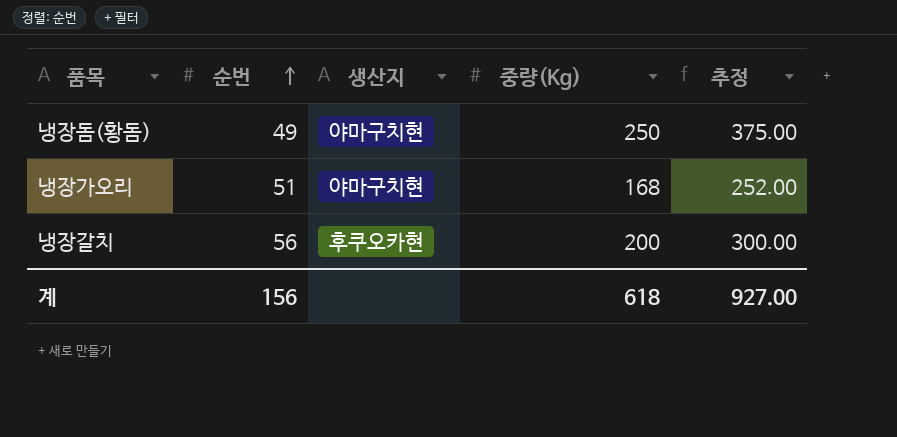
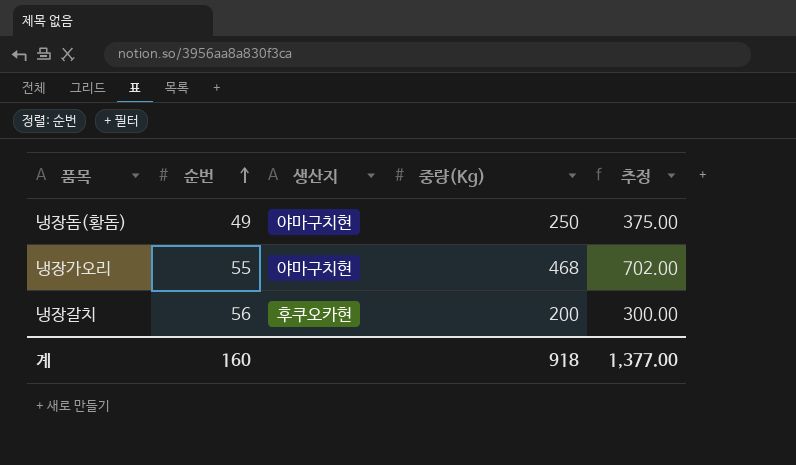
냉장가오리 | 순번: 51 -> 55
냉장가오리 | 중량(Kg): 168 -> 468
냉장가오리 | 추정: 252.00 -> 702.00
계 | 순번: 156 -> 160
계 | 중량(Kg): 618 -> 918
계 | 추정: 927.00 -> 1,377.00

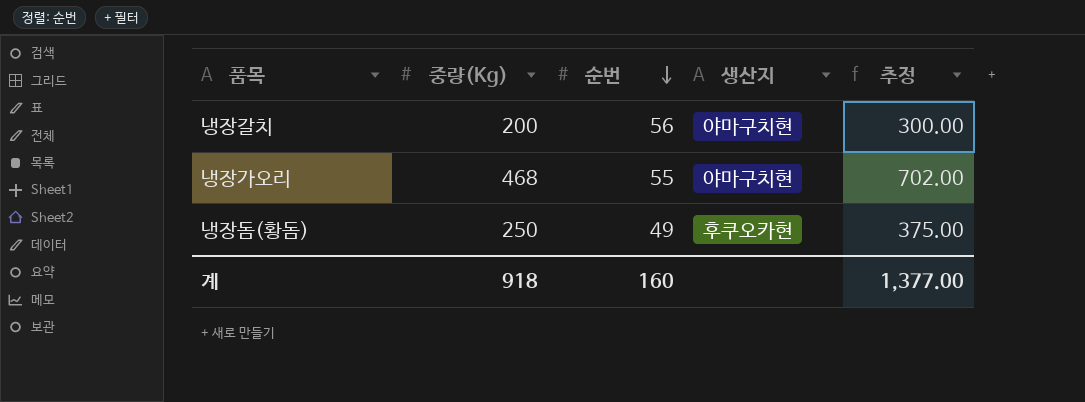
row order: 순번 ascending -> 순번 descending
column 중량(Kg) | position: 4 -> 2
냉장갈치 | 생산지: 후쿠오카현 -> 야마구치현
냉장돔(황돔) | 생산지: 야마구치현 -> 후쿠오카현

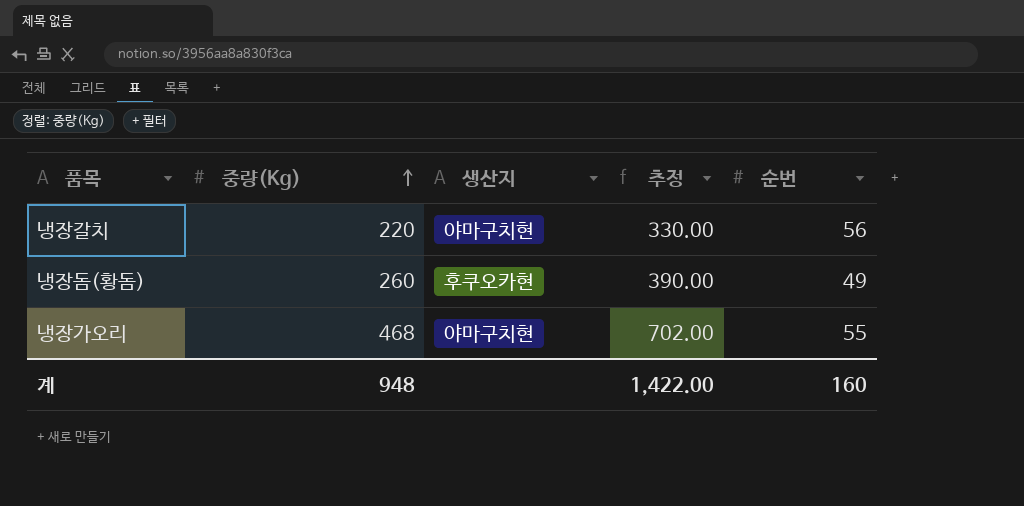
row order: 순번 descending -> 중량(Kg) ascending
column 순번 | position: 3 -> 5
냉장갈치 | 중량(Kg): 200 -> 220
냉장갈치 | 추정: 300.00 -> 330.00
냉장돔(황돔) | 중량(Kg): 250 -> 260
냉장돔(황돔) | 추정: 375.00 -> 390.00
계 | 중량(Kg): 918 -> 948
계 | 추정: 1,377.00 -> 1,422.00

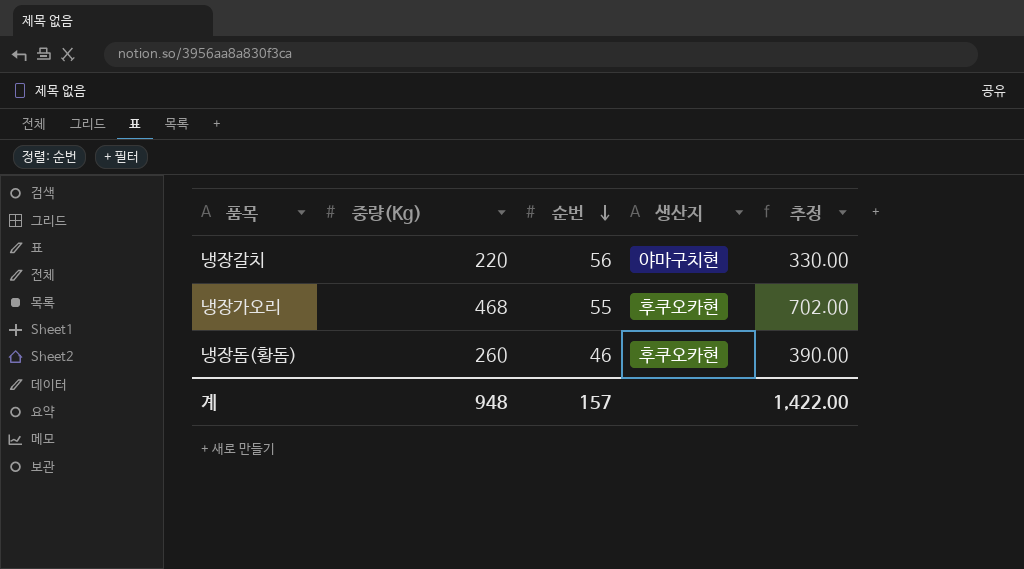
row order: 중량(Kg) ascending -> 순번 descending
column 순번 | position: 5 -> 3
냉장가오리 | 생산지: 야마구치현 -> 후쿠오카현
냉장돔(황돔) | 순번: 49 -> 46
계 | 순번: 160 -> 157

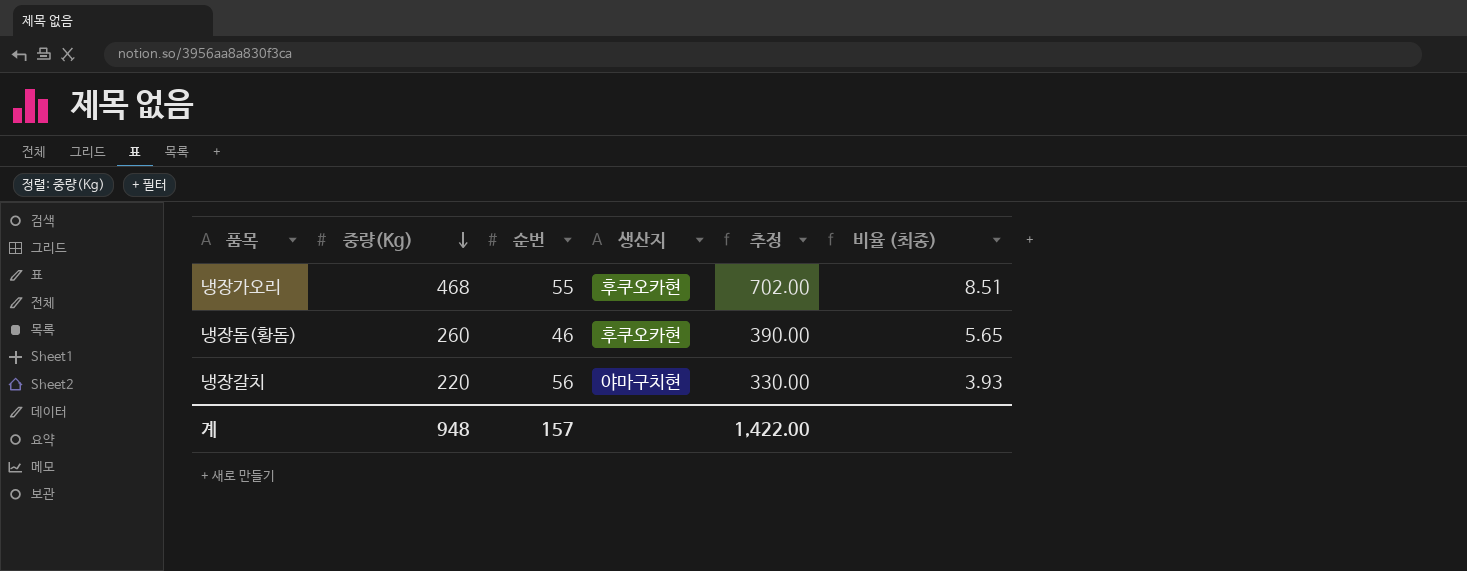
row order: 순번 descending -> 중량(Kg) descending
column 비율 (최종) | formula: none -> [중량(Kg)] / [순번]

